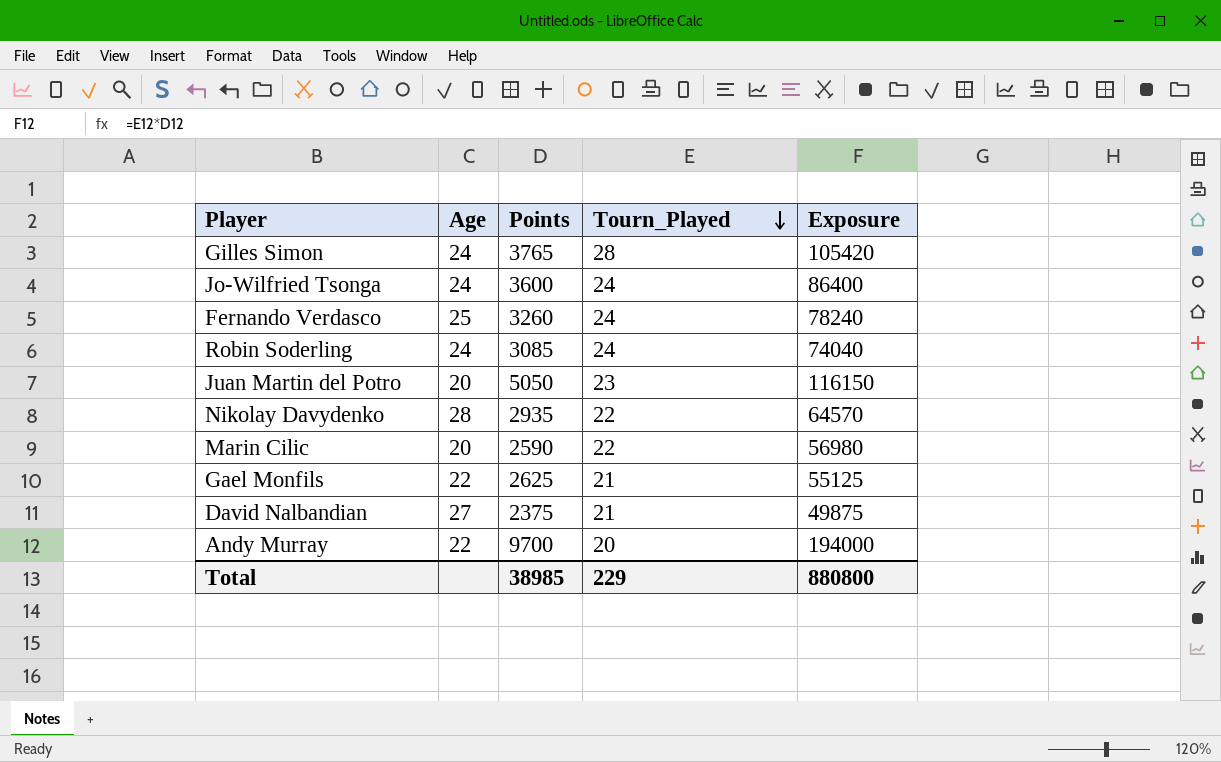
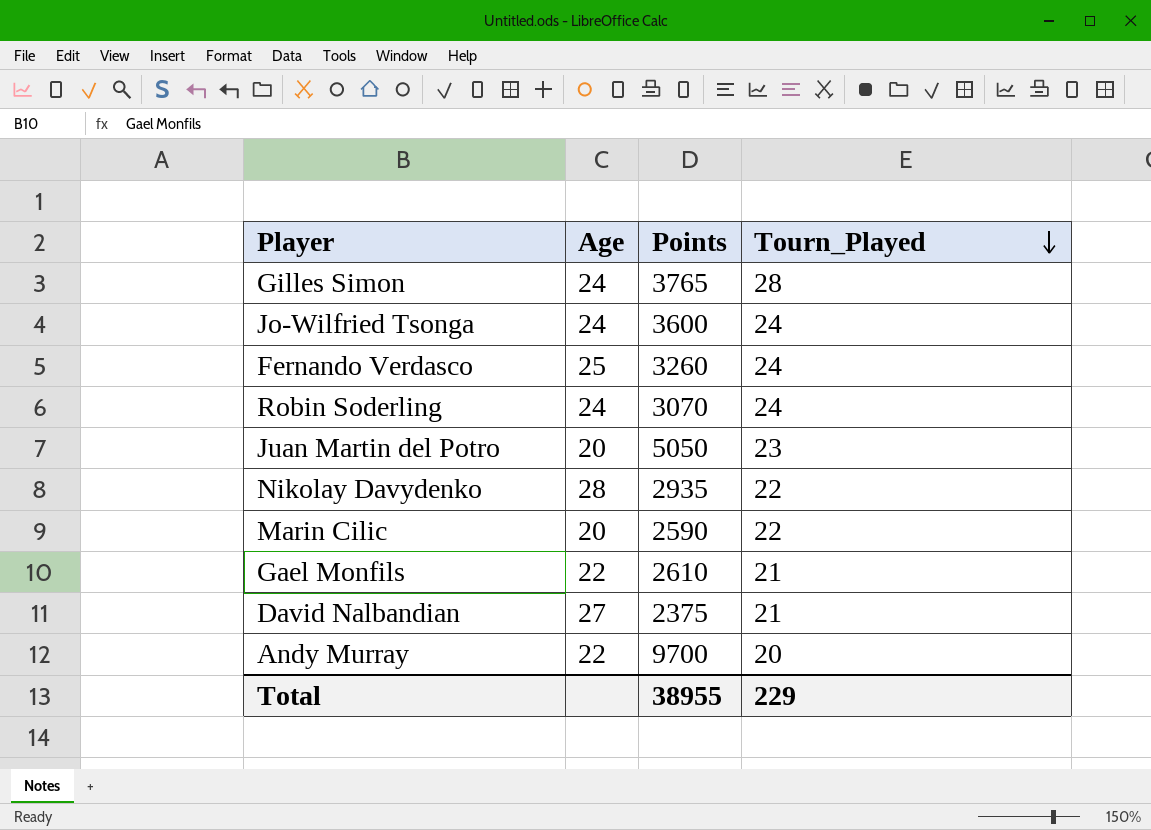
column Exposure | formula: [Points] * [Tourn_Played] -> none
Robin Soderling | Points: 3085 -> 3070
Gael Monfils | Points: 2625 -> 2610
Total | Points: 38985 -> 38955

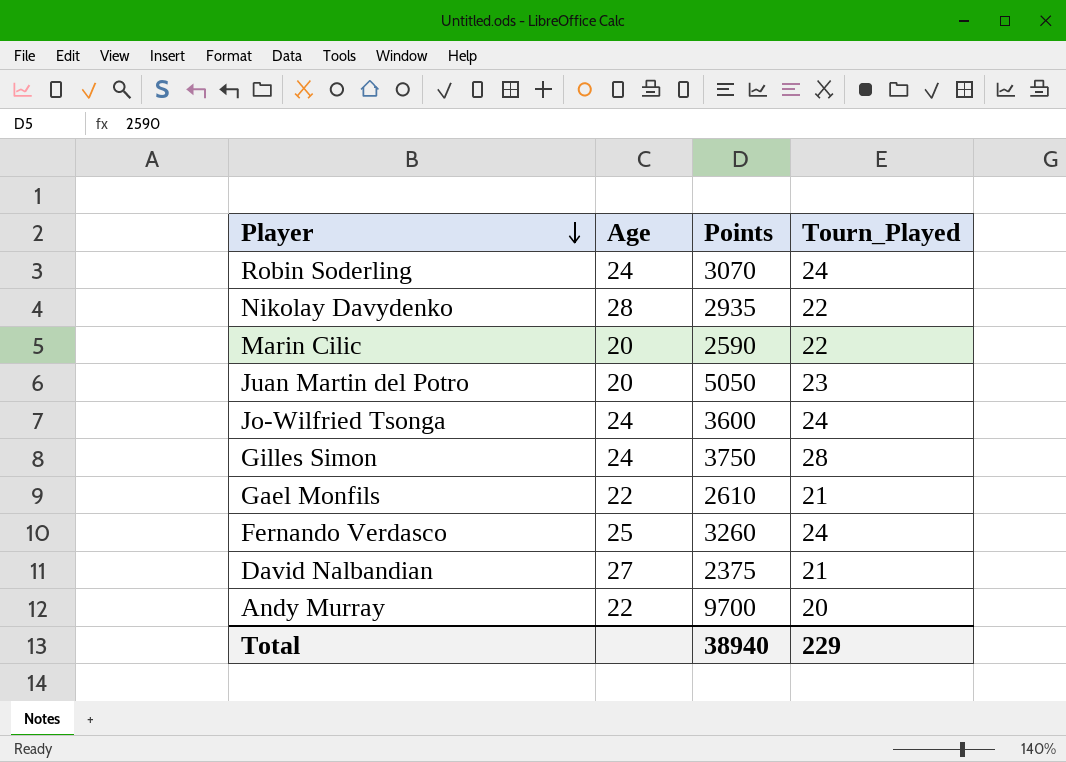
row order: Tourn_Played descending -> Player descending
Gilles Simon | Points: 3765 -> 3750
Total | Points: 38955 -> 38940

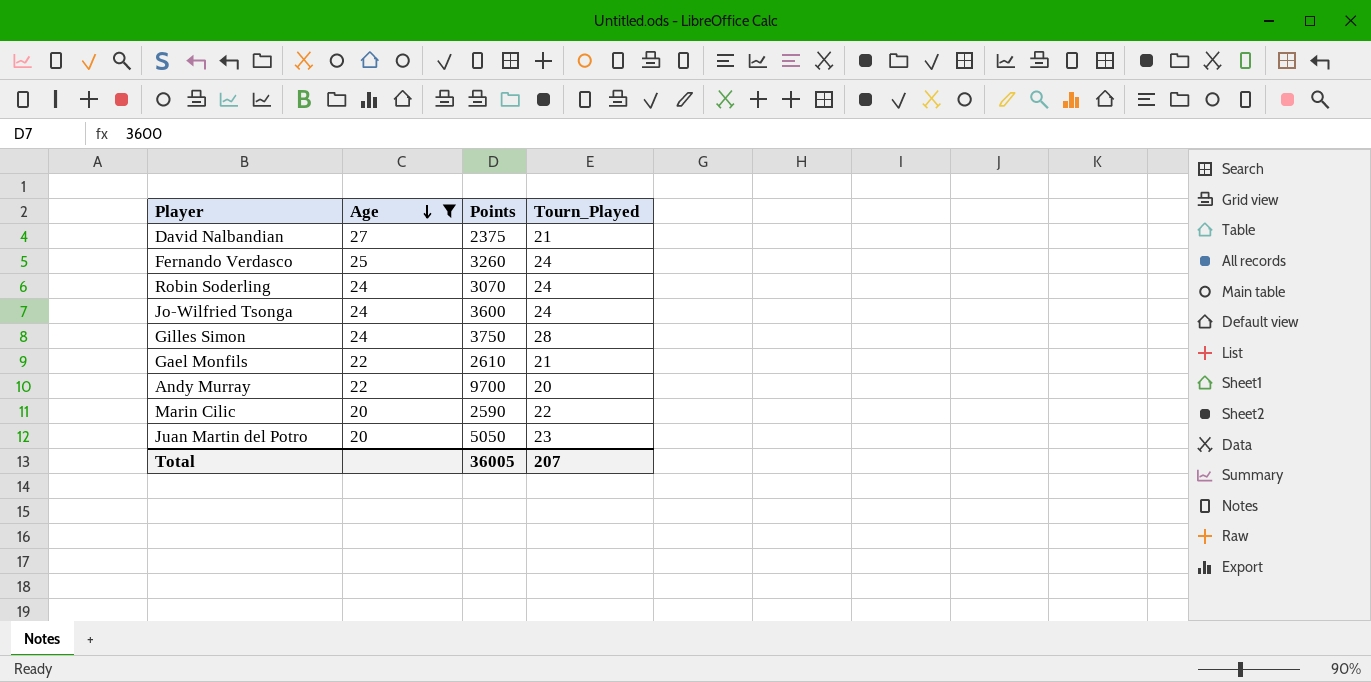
filter: none -> Age != 28
row order: Player descending -> Age descending
Total | Points: 38940 -> 36005
Total | Tourn_Played: 229 -> 207

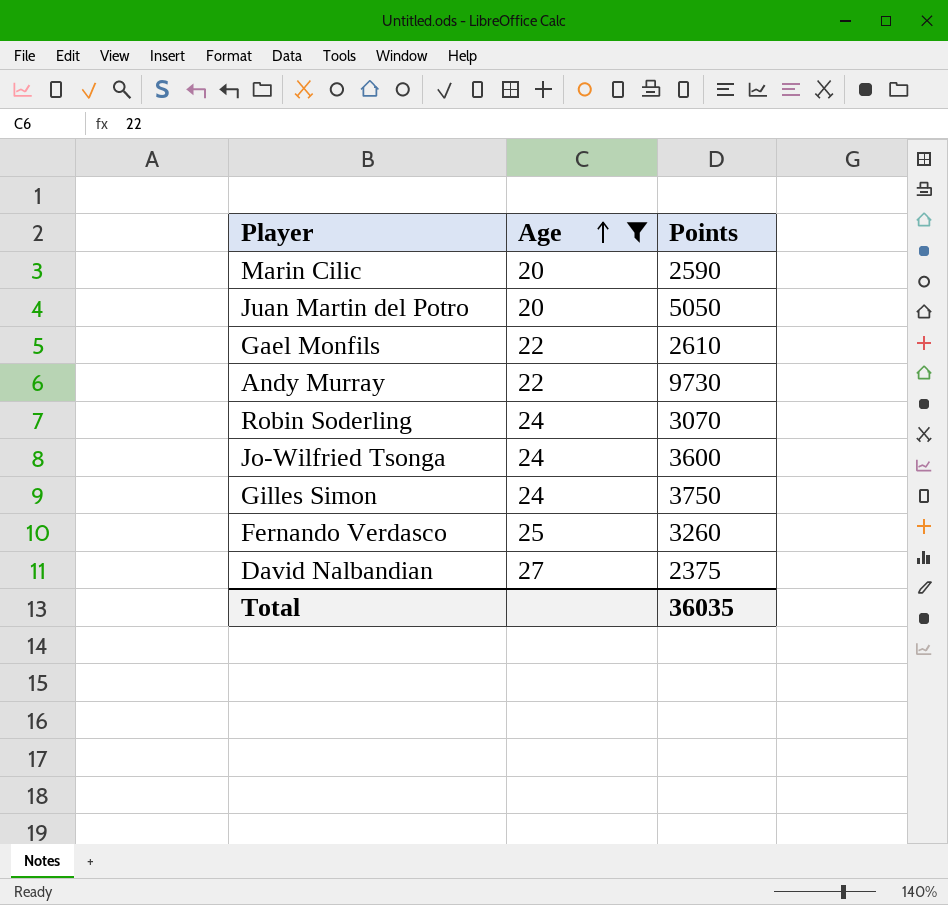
row order: Age descending -> Age ascending
column Tourn_Played | position: 4 -> none
Andy Murray | Points: 9700 -> 9730
Total | Points: 36005 -> 36035

